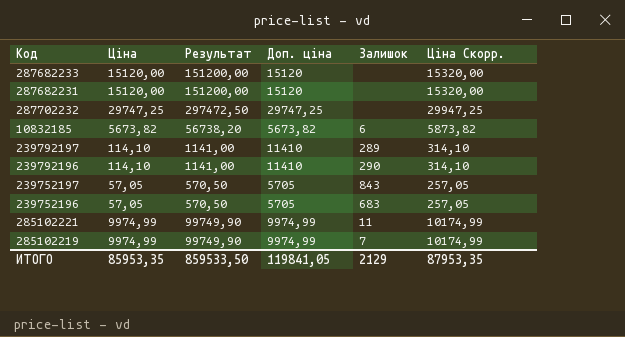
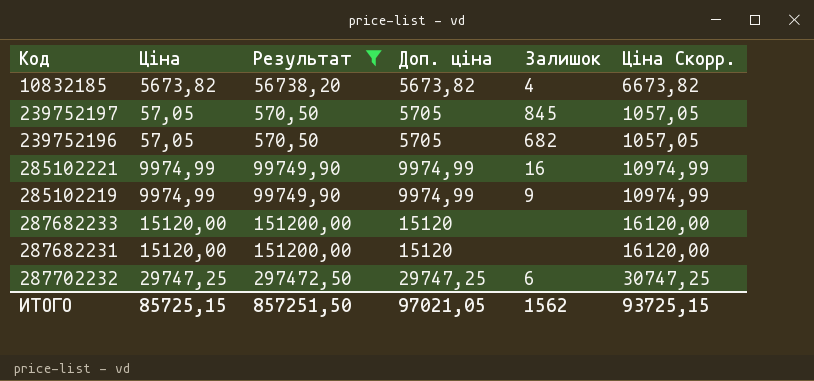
filter: none -> Результат != 1141,00
row order: none -> Доп. ціна ascending
column Ціна Скорр. | formula: [Ціна] + 200 -> [Ціна] + 1000
10832185 | Залишок: 6 -> 4
239752197 | Залишок: 843 -> 845
239752196 | Залишок: 683 -> 682
285102221 | Залишок: 11 -> 16
285102219 | Залишок: 7 -> 9
287702232 | Залишок: none -> 6
ИТОГО | Ціна: 85953,35 -> 85725,15
ИТОГО | Результат: 859533,50 -> 857251,50
ИТОГО | Доп. ціна: 119841,05 -> 97021,05
ИТОГО | Залишок: 2129 -> 1562
ИТОГО | Ціна Скорр.: 87953,35 -> 93725,15

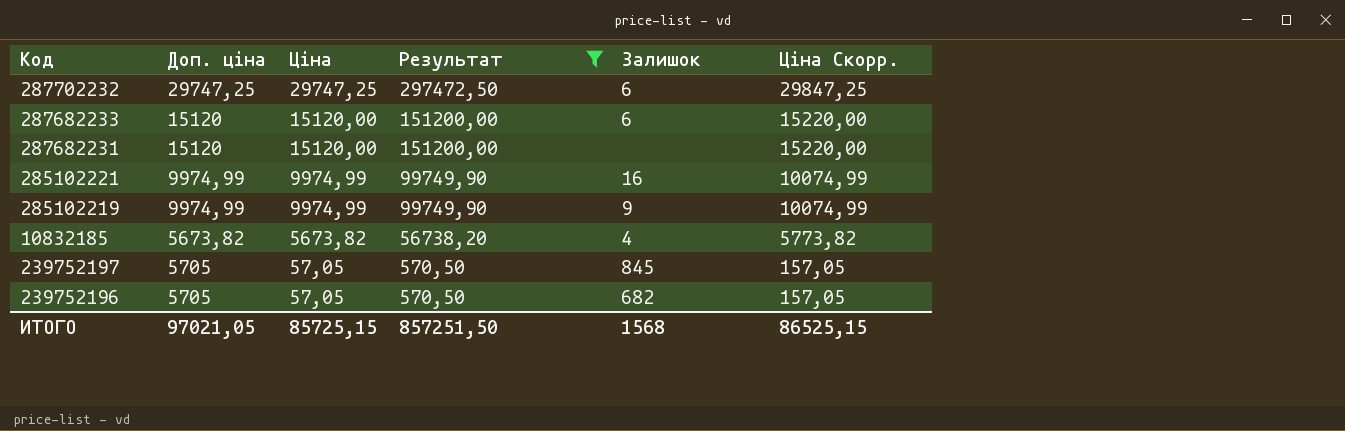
row order: Доп. ціна ascending -> Ціна descending
column Доп. ціна | position: 4 -> 2
column Ціна Скорр. | formula: [Ціна] + 1000 -> [Ціна] + 100
287682233 | Залишок: none -> 6
ИТОГО | Залишок: 1562 -> 1568
ИТОГО | Ціна Скорр.: 93725,15 -> 86525,15

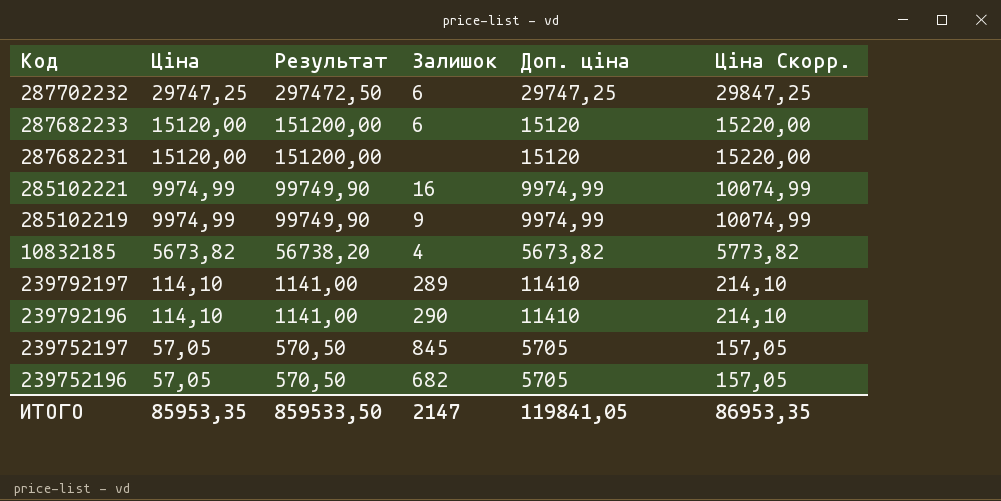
filter: Результат != 1141,00 -> none
column Доп. ціна | position: 2 -> 5
ИТОГО | Ціна: 85725,15 -> 85953,35
ИТОГО | Результат: 857251,50 -> 859533,50
ИТОГО | Залишок: 1568 -> 2147
ИТОГО | Доп. ціна: 97021,05 -> 119841,05
ИТОГО | Ціна Скорр.: 86525,15 -> 86953,35

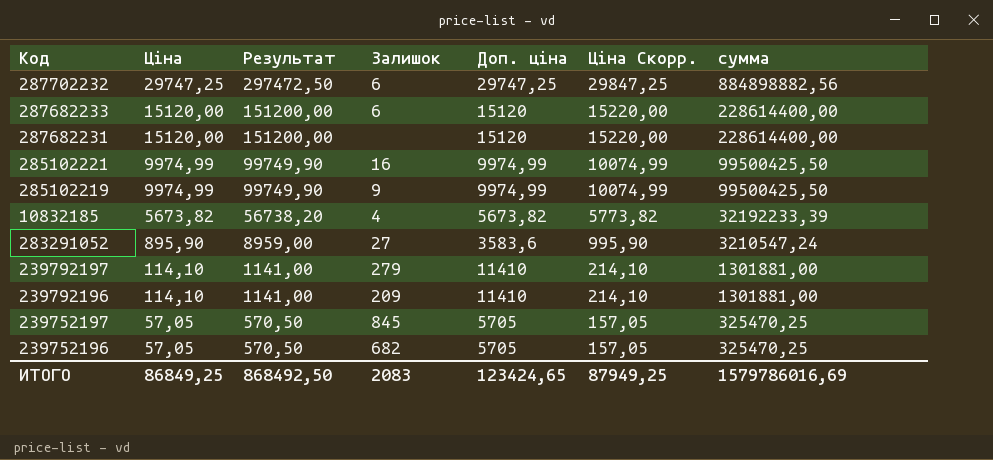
column сумма | formula: none -> [Ціна] * [Доп. ціна]
row 283291052: none -> 895,90 | 8959,00 | 27 | 3583,6 | 995,90 | 3210547,24
239792197 | Залишок: 289 -> 279
239792196 | Залишок: 290 -> 209
ИТОГО | Ціна: 85953,35 -> 86849,25
ИТОГО | Результат: 859533,50 -> 868492,50
ИТОГО | Залишок: 2147 -> 2083
ИТОГО | Доп. ціна: 119841,05 -> 123424,65
ИТОГО | Ціна Скорр.: 86953,35 -> 87949,25

